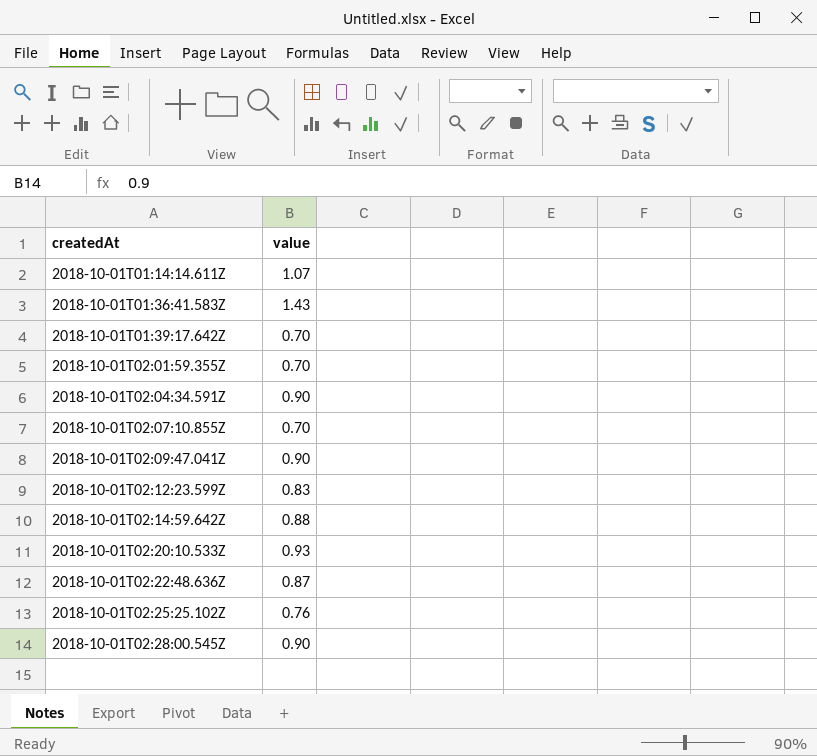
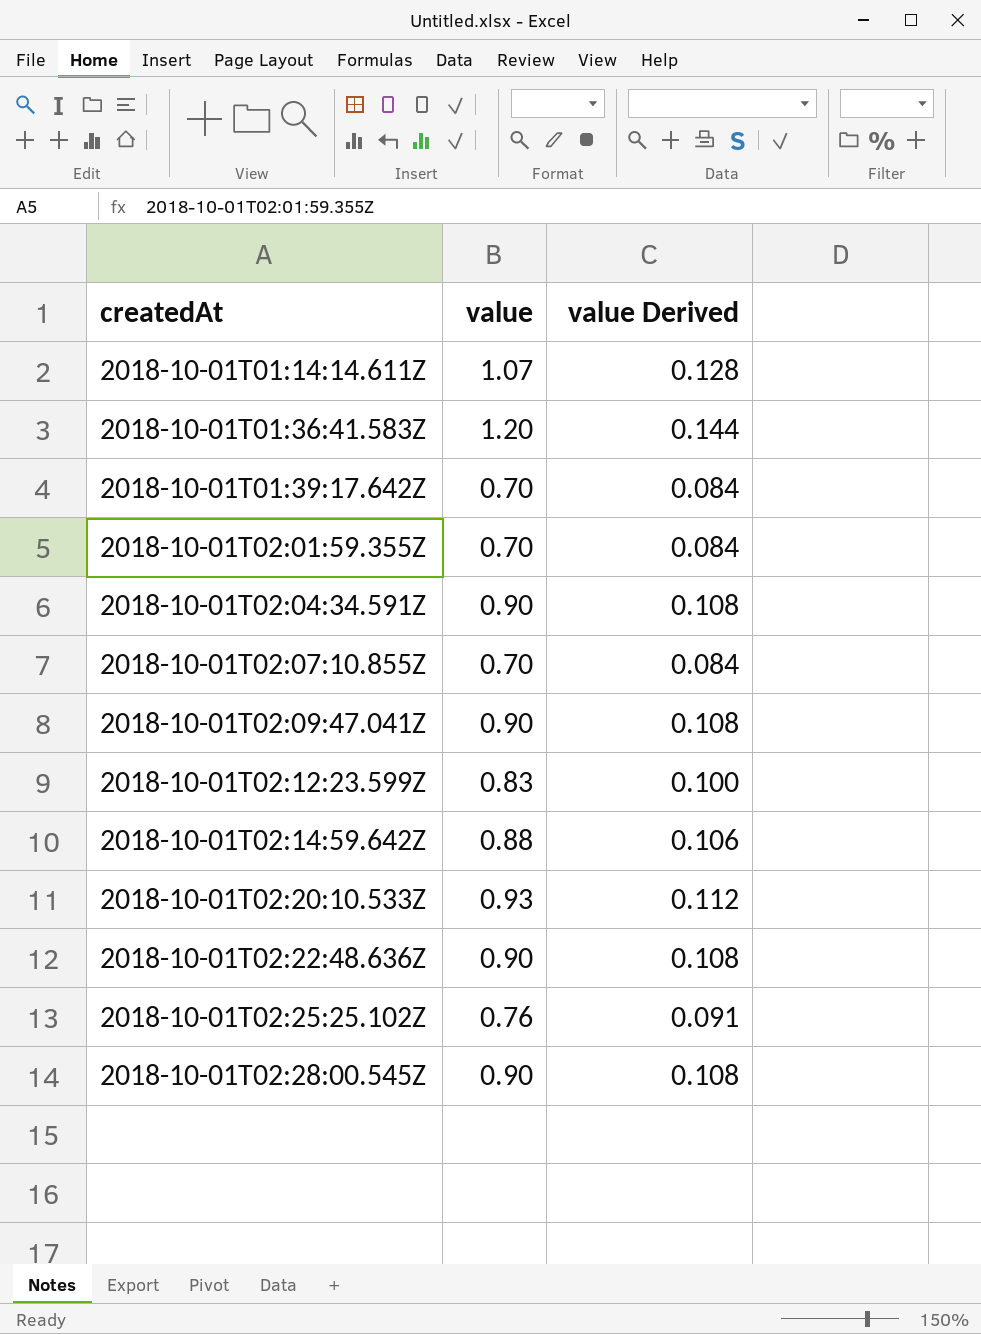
column value Derived | formula: none -> [value] * 0.12
2018-10-01T01:36:41.583Z | value: 1.43 -> 1.20
2018-10-01T02:22:48.636Z | value: 0.87 -> 0.90

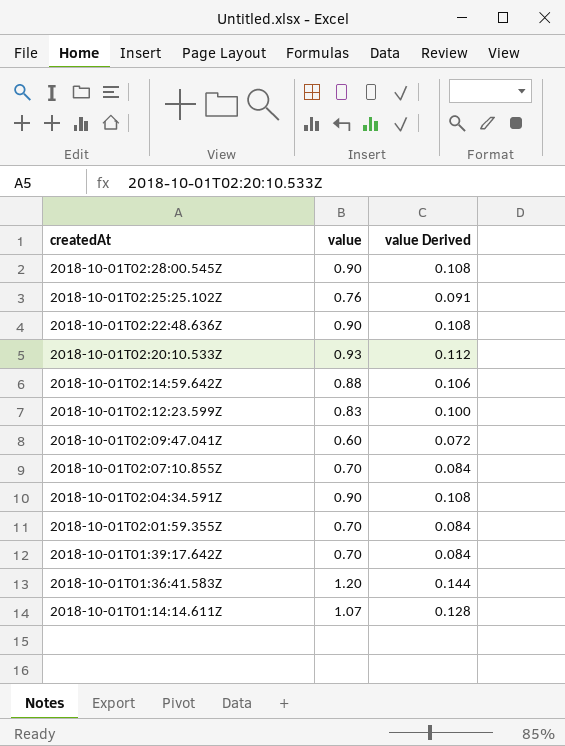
row order: createdAt ascending -> createdAt descending
2018-10-01T02:09:47.041Z | value: 0.90 -> 0.60
2018-10-01T02:09:47.041Z | value Derived: 0.108 -> 0.072

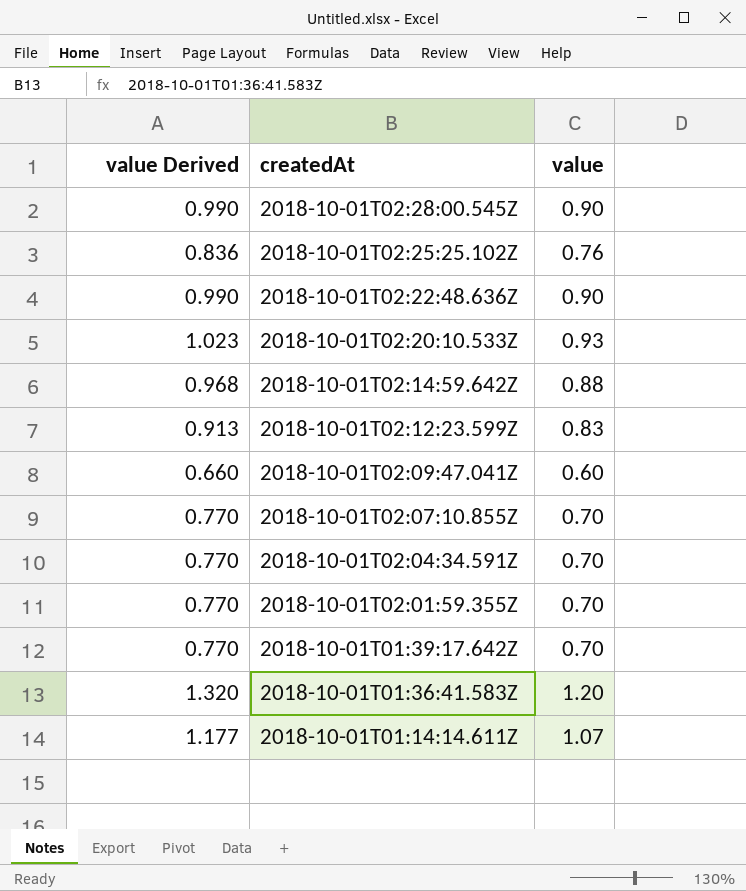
column value Derived | formula: [value] * 0.12 -> [value] * 1.1
column value Derived | position: 3 -> 1
2018-10-01T02:04:34.591Z | value: 0.90 -> 0.70

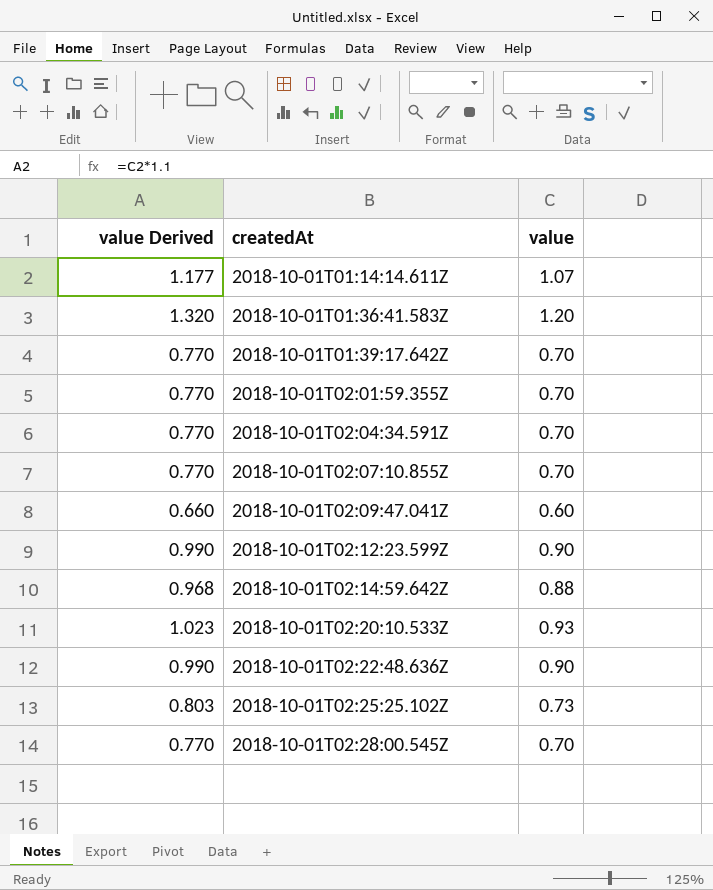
row order: createdAt descending -> createdAt ascending
2018-10-01T02:12:23.599Z | value Derived: 0.913 -> 0.990
2018-10-01T02:12:23.599Z | value: 0.83 -> 0.90
2018-10-01T02:25:25.102Z | value Derived: 0.836 -> 0.803
2018-10-01T02:25:25.102Z | value: 0.76 -> 0.73
2018-10-01T02:28:00.545Z | value Derived: 0.990 -> 0.770
2018-10-01T02:28:00.545Z | value: 0.90 -> 0.70

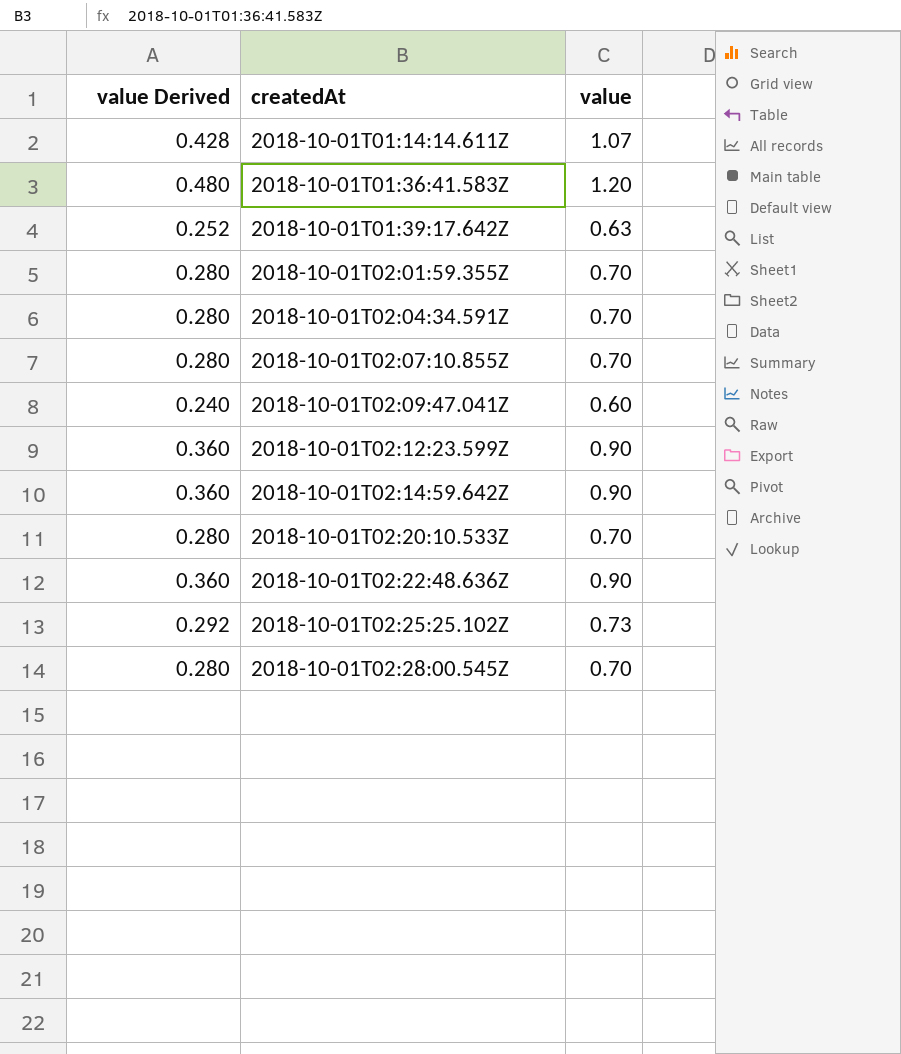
column value Derived | formula: [value] * 1.1 -> [value] * 0.4
2018-10-01T01:39:17.642Z | value: 0.70 -> 0.63
2018-10-01T02:14:59.642Z | value: 0.88 -> 0.90
2018-10-01T02:20:10.533Z | value: 0.93 -> 0.70

